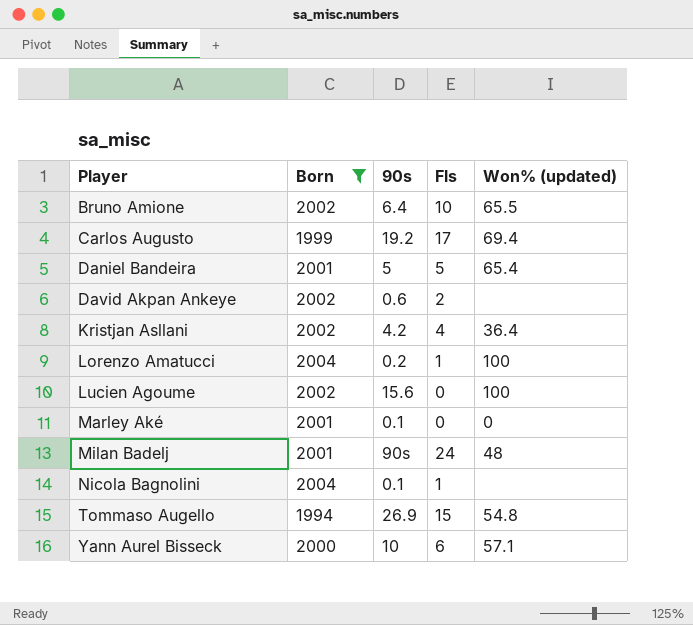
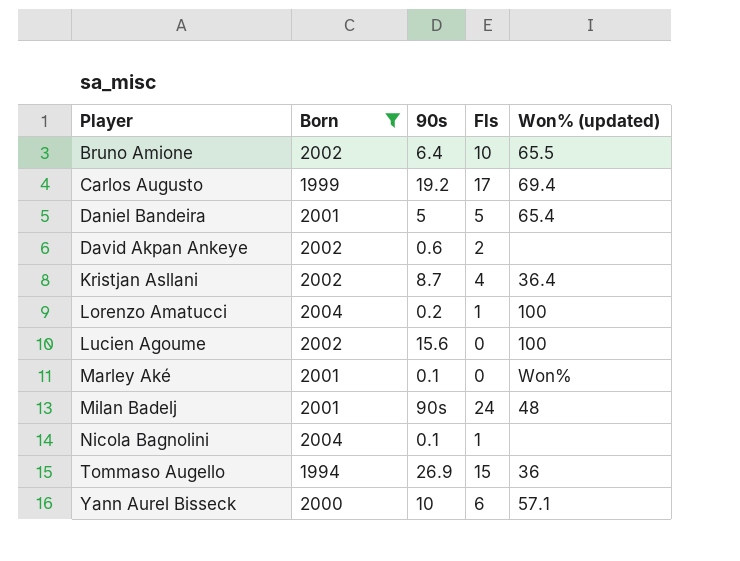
Kristjan Asllani | 90s: 4.2 -> 8.7
Marley Aké | Won% (updated): 0 -> Won%
Tommaso Augello | Won% (updated): 54.8 -> 36

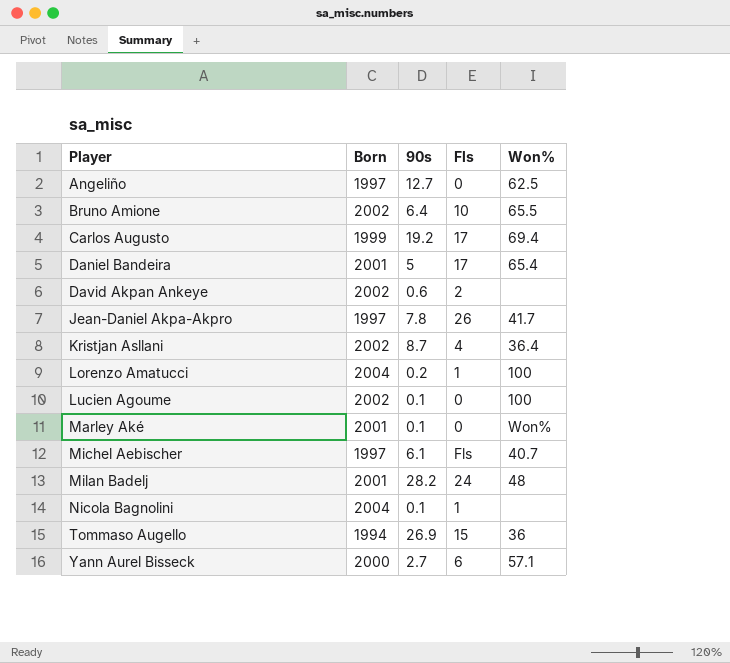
filter: Born != 1997 -> none
column name: Won% (updated) -> Won%
Daniel Bandeira | Fls: 5 -> 17
Lucien Agoume | 90s: 15.6 -> 0.1
Milan Badelj | 90s: 90s -> 28.2
Yann Aurel Bisseck | 90s: 10 -> 2.7

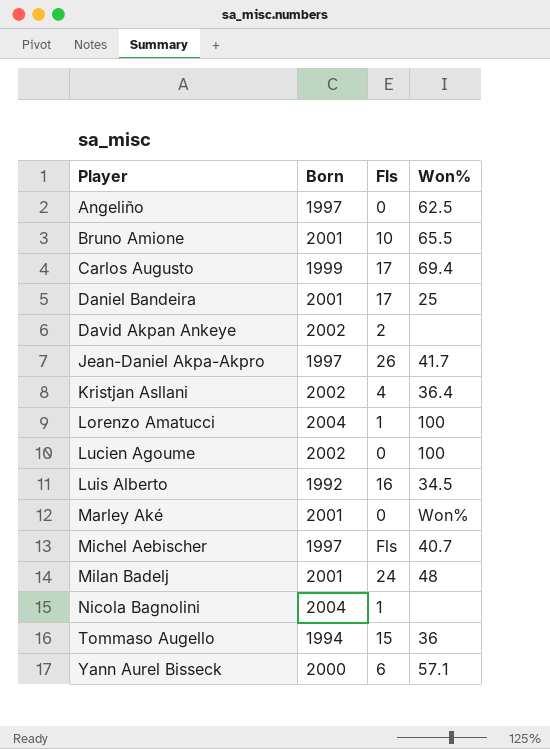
column 90s | position: 3 -> none
Bruno Amione | Born: 2002 -> 2001
Daniel Bandeira | Won%: 65.4 -> 25
row Luis Alberto: none -> 1992 | 16 | 34.5

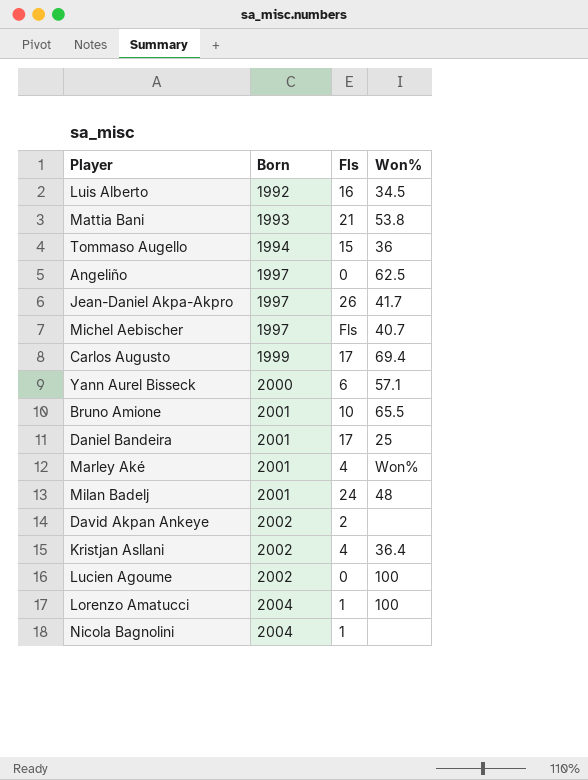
row order: Player ascending -> Born ascending
row Mattia Bani: none -> 1993 | 21 | 53.8
Marley Aké | Fls: 0 -> 4

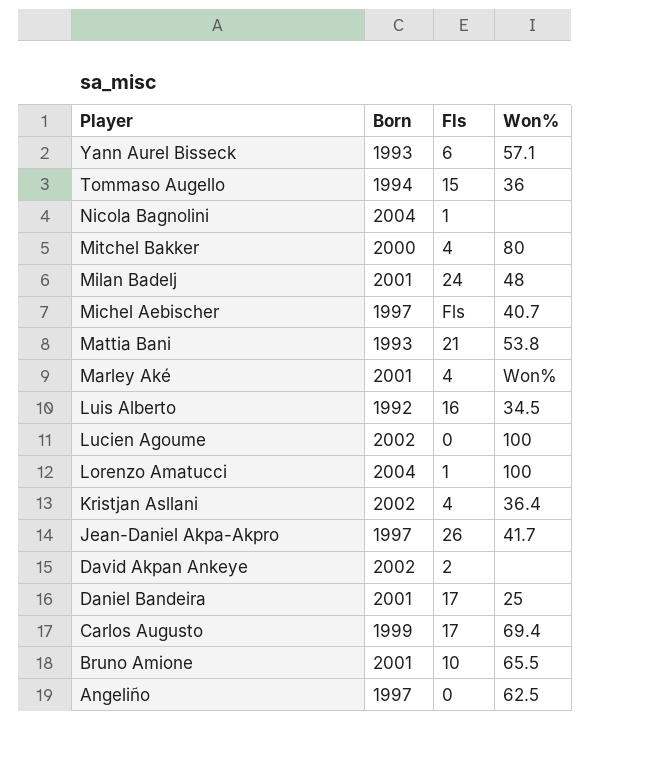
row order: Born ascending -> Player descending
Yann Aurel Bisseck | Born: 2000 -> 1993
row Mitchel Bakker: none -> 2000 | 4 | 80

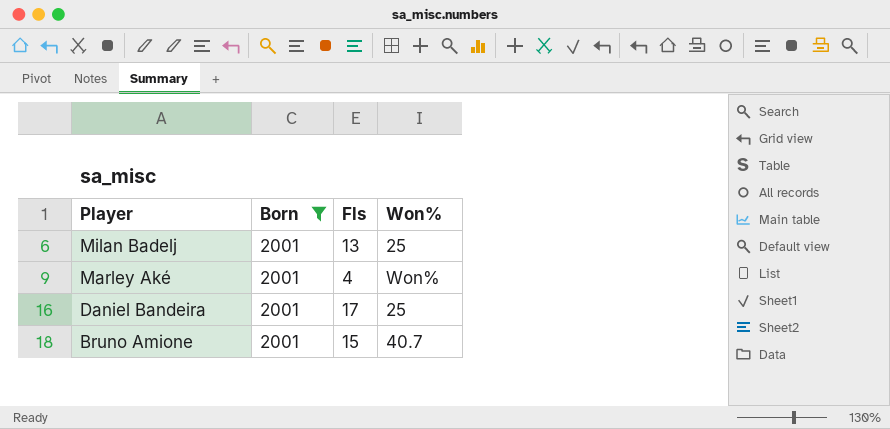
filter: none -> Born = 2001
Milan Badelj | Fls: 24 -> 13
Milan Badelj | Won%: 48 -> 25
Bruno Amione | Fls: 10 -> 15
Bruno Amione | Won%: 65.5 -> 40.7

